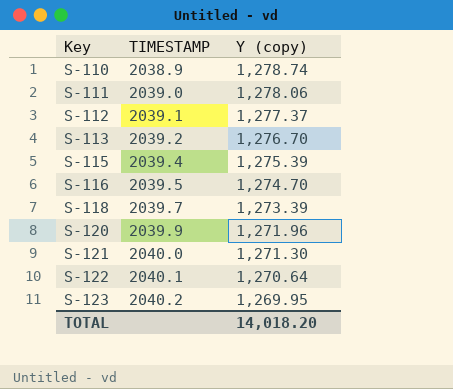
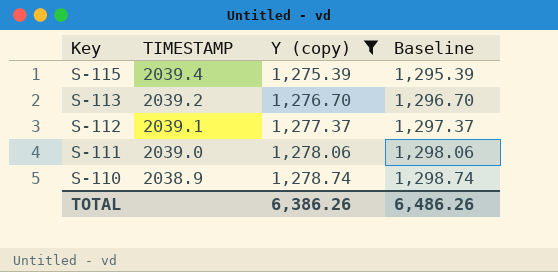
filter: none -> Y (copy) >= 1,275.39
row order: Key ascending -> Key descending
column Baseline | formula: none -> [Y (copy)] + 20
TOTAL | Y (copy): 14,018.20 -> 6,386.26

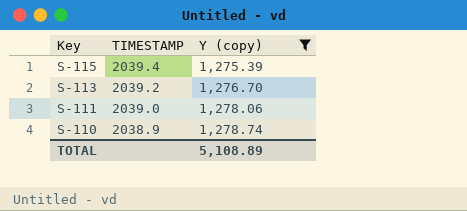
column Baseline | formula: [Y (copy)] + 20 -> none
row S-112: 2039.1 | 1,277.37 | 1,297.37 -> none
TOTAL | Y (copy): 6,386.26 -> 5,108.89

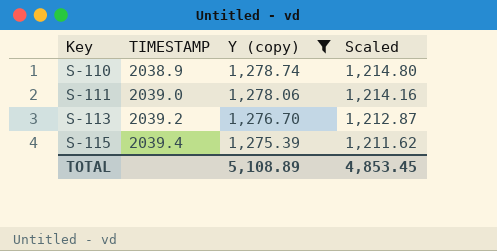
row order: Key descending -> Key ascending
column Scaled | formula: none -> [Y (copy)] * 0.95

